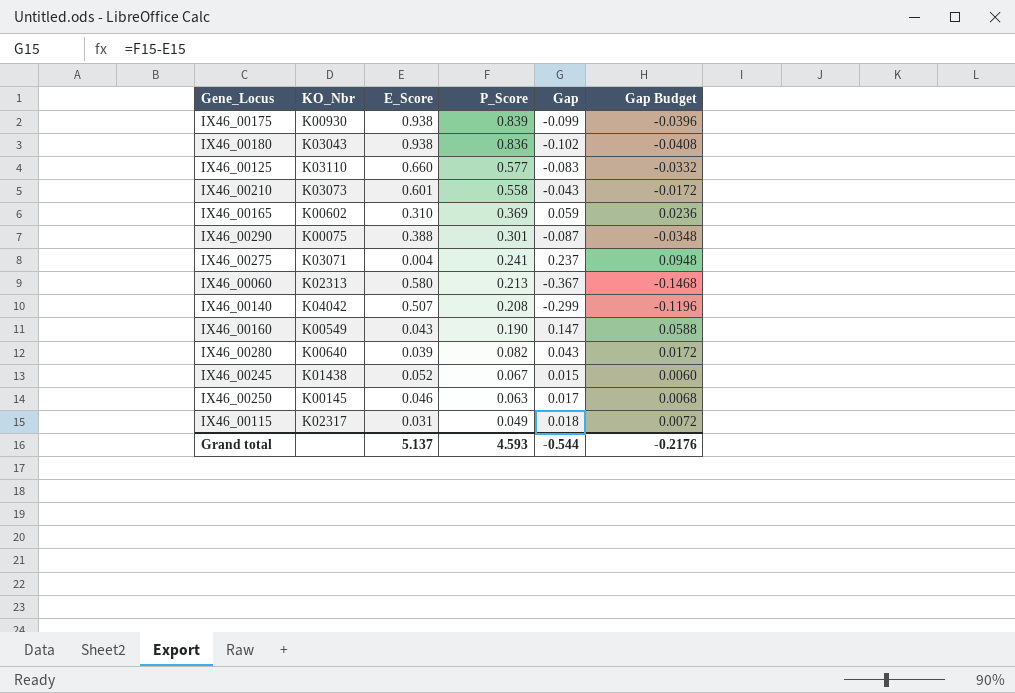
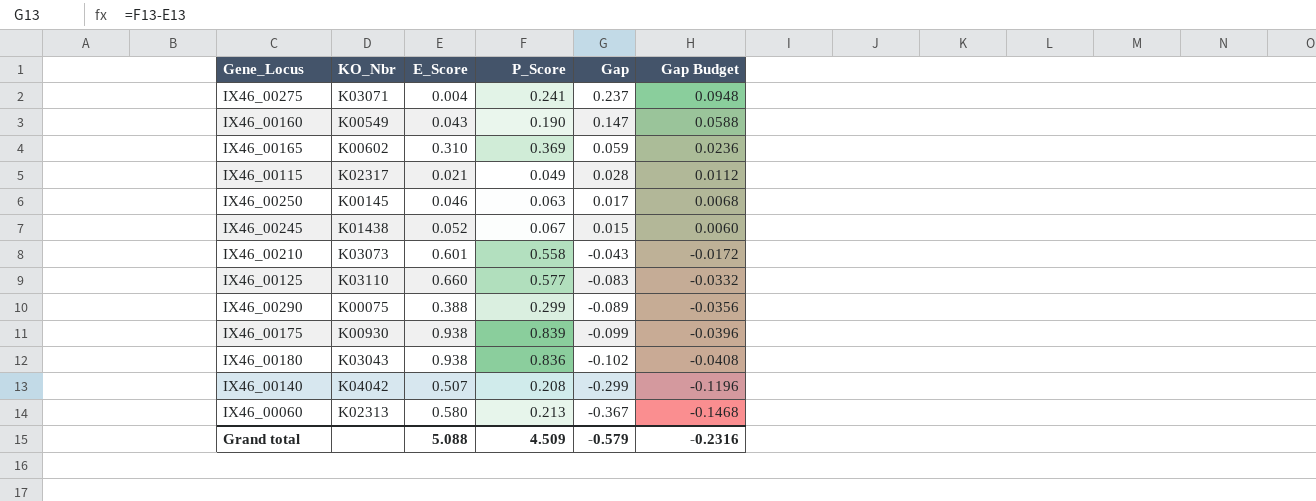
row order: P_Score descending -> Gap descending
row IX46_00280: K00640 | 0.039 | 0.082 | 0.043 | 0.0172 -> none
IX46_00115 | E_Score: 0.031 -> 0.021
IX46_00115 | Gap: 0.018 -> 0.028
IX46_00115 | Gap Budget: 0.0072 -> 0.0112
IX46_00290 | P_Score: 0.301 -> 0.299
IX46_00290 | Gap: -0.087 -> -0.089
IX46_00290 | Gap Budget: -0.0348 -> -0.0356
Grand total | E_Score: 5.137 -> 5.088
Grand total | P_Score: 4.593 -> 4.509
Grand total | Gap: -0.544 -> -0.579
Grand total | Gap Budget: -0.2176 -> -0.2316

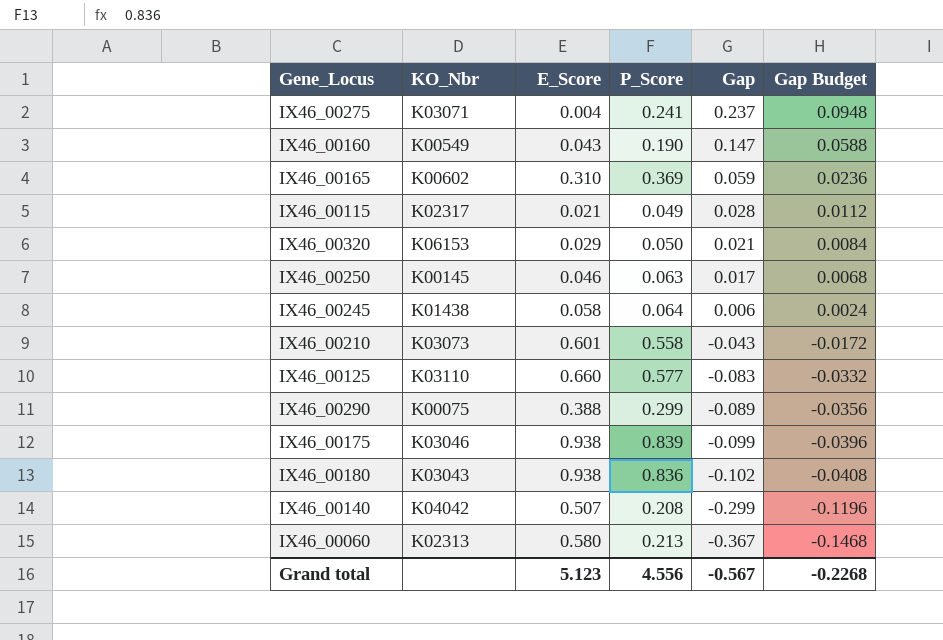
row IX46_00320: none -> K06153 | 0.029 | 0.050 | 0.021 | 0.0084
IX46_00245 | E_Score: 0.052 -> 0.058
IX46_00245 | P_Score: 0.067 -> 0.064
IX46_00245 | Gap: 0.015 -> 0.006
IX46_00245 | Gap Budget: 0.0060 -> 0.0024
IX46_00175 | KO_Nbr: K00930 -> K03046
Grand total | E_Score: 5.088 -> 5.123
Grand total | P_Score: 4.509 -> 4.556
Grand total | Gap: -0.579 -> -0.567
Grand total | Gap Budget: -0.2316 -> -0.2268

